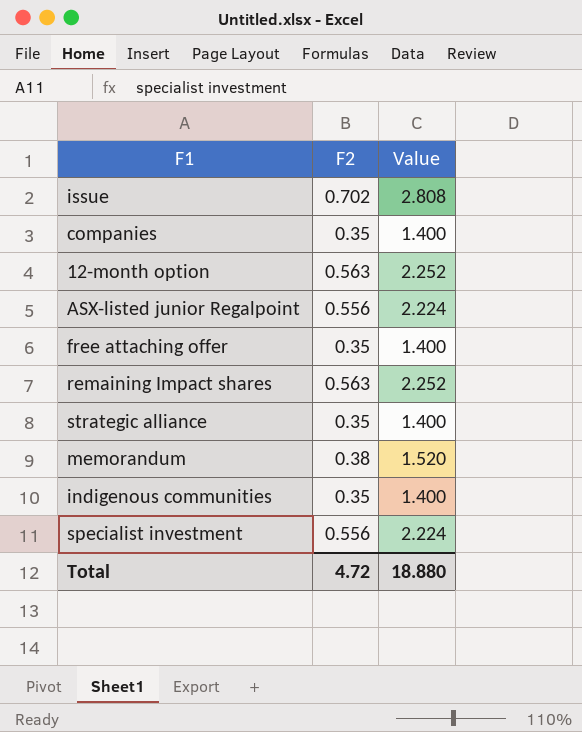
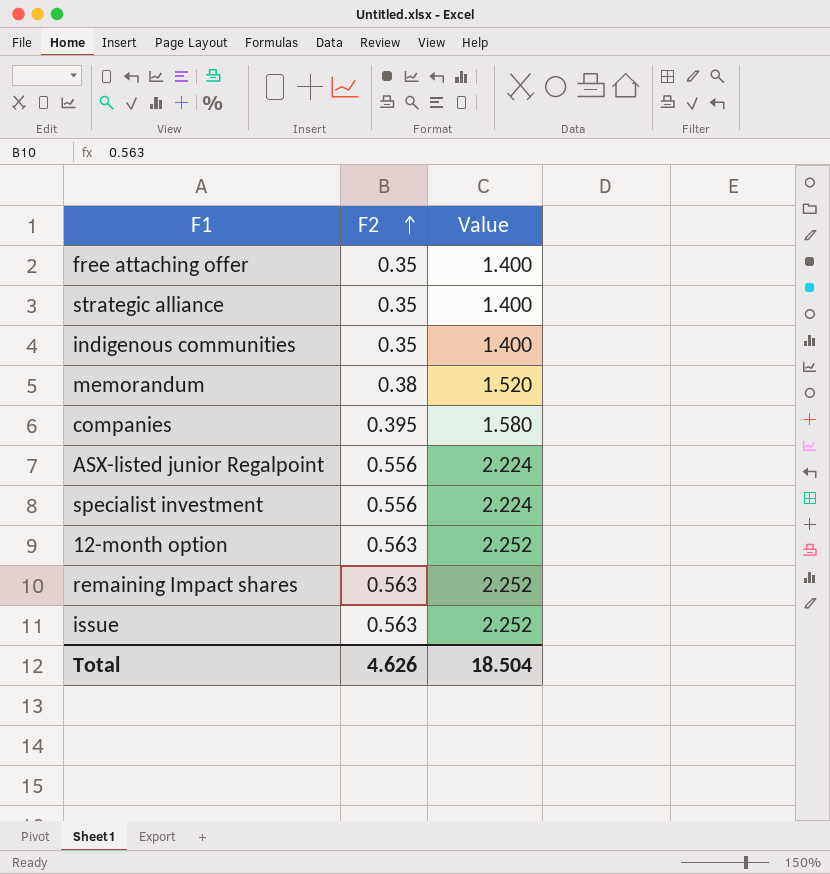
row order: none -> F2 ascending
companies | F2: 0.35 -> 0.395
companies | Value: 1.400 -> 1.580
issue | F2: 0.702 -> 0.563
issue | Value: 2.808 -> 2.252
Total | F2: 4.72 -> 4.626
Total | Value: 18.880 -> 18.504

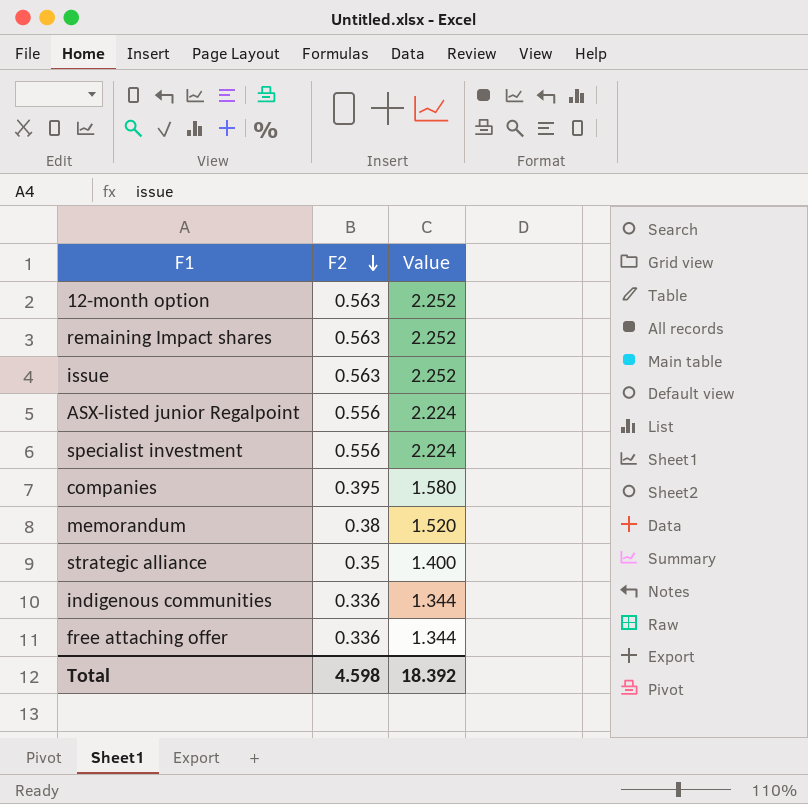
row order: F2 ascending -> F2 descending
indigenous communities | F2: 0.35 -> 0.336
indigenous communities | Value: 1.400 -> 1.344
free attaching offer | F2: 0.35 -> 0.336
free attaching offer | Value: 1.400 -> 1.344
Total | F2: 4.626 -> 4.598
Total | Value: 18.504 -> 18.392

